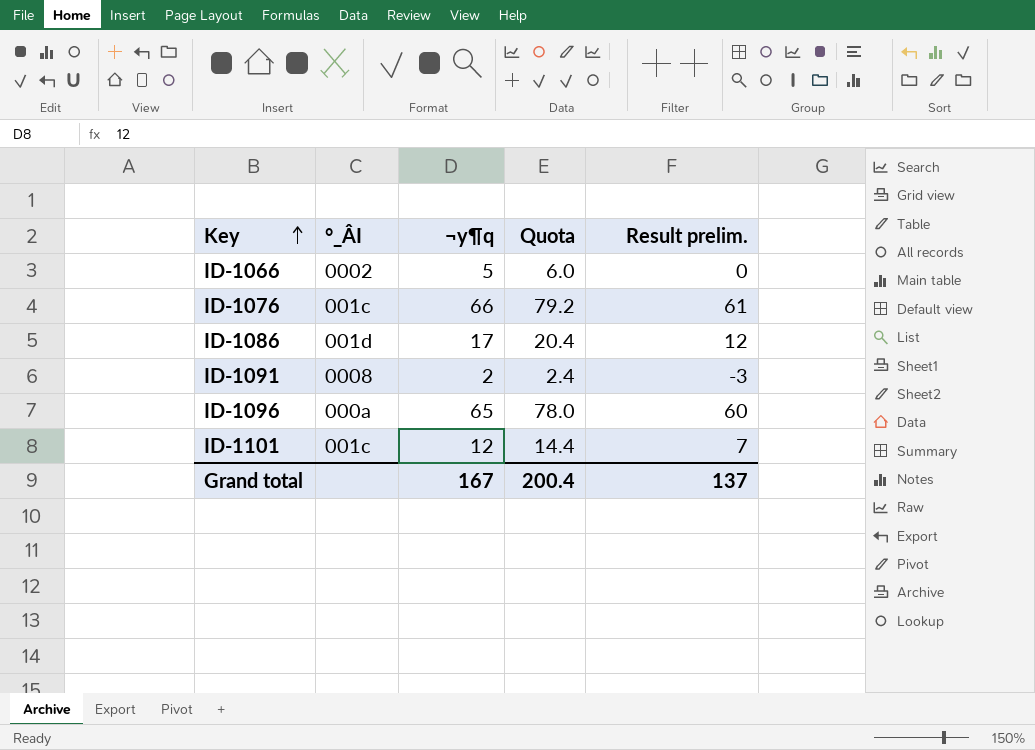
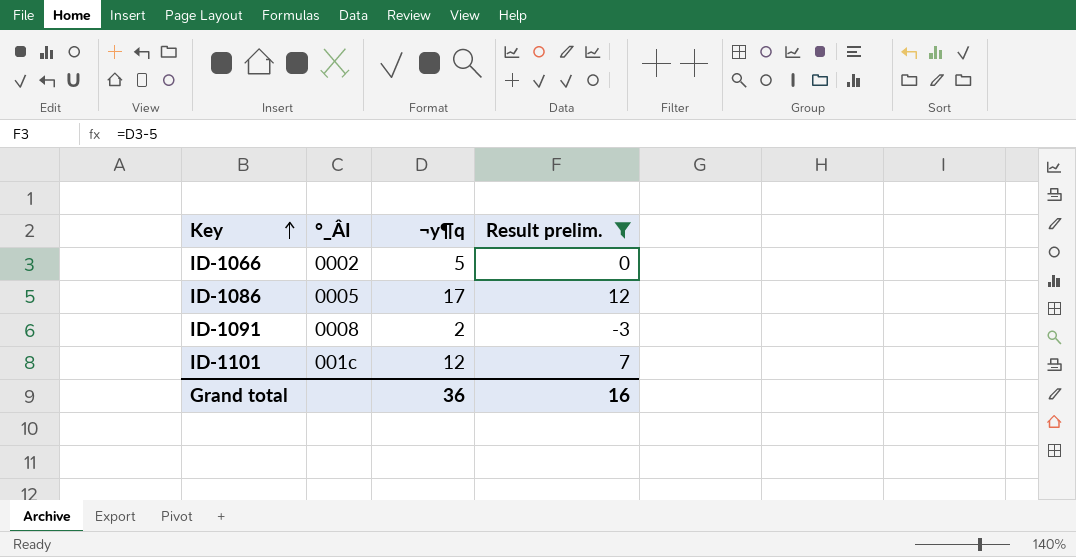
filter: none -> Result prelim. <= 12
column Quota | formula: [¬y¶q] * 1.2 -> none
ID-1086 | °_ÂI: 001d -> 0005
Grand total | ¬y¶q: 167 -> 36
Grand total | Result prelim.: 137 -> 16

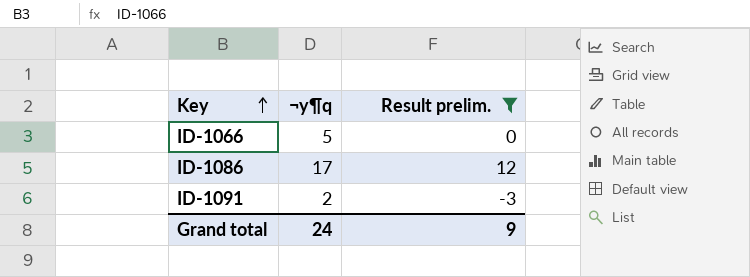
column °_ÂI | position: 2 -> none
row ID-1101: 001c | 12 | 7 -> none
Grand total | ¬y¶q: 36 -> 24
Grand total | Result prelim.: 16 -> 9

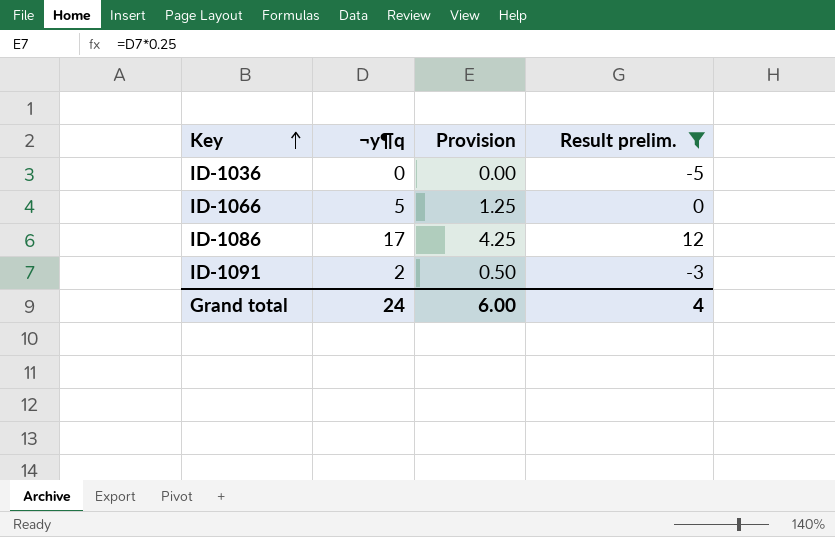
column Provision | formula: none -> [¬y¶q] * 0.25
row ID-1036: none -> 0 | 0.00 | -5
Grand total | Result prelim.: 9 -> 4

